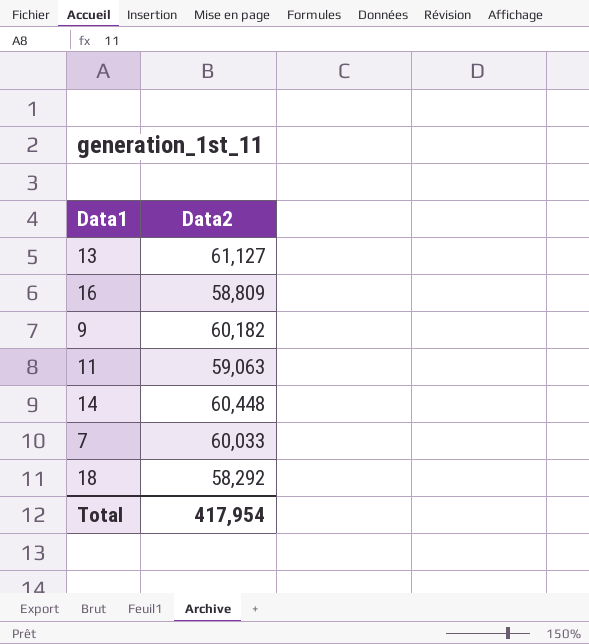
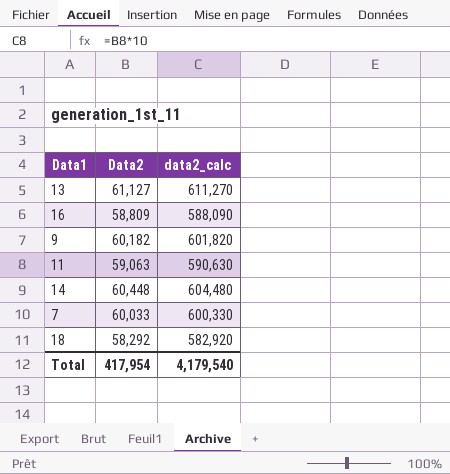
column data2_calc | formula: none -> [Data2] * 10

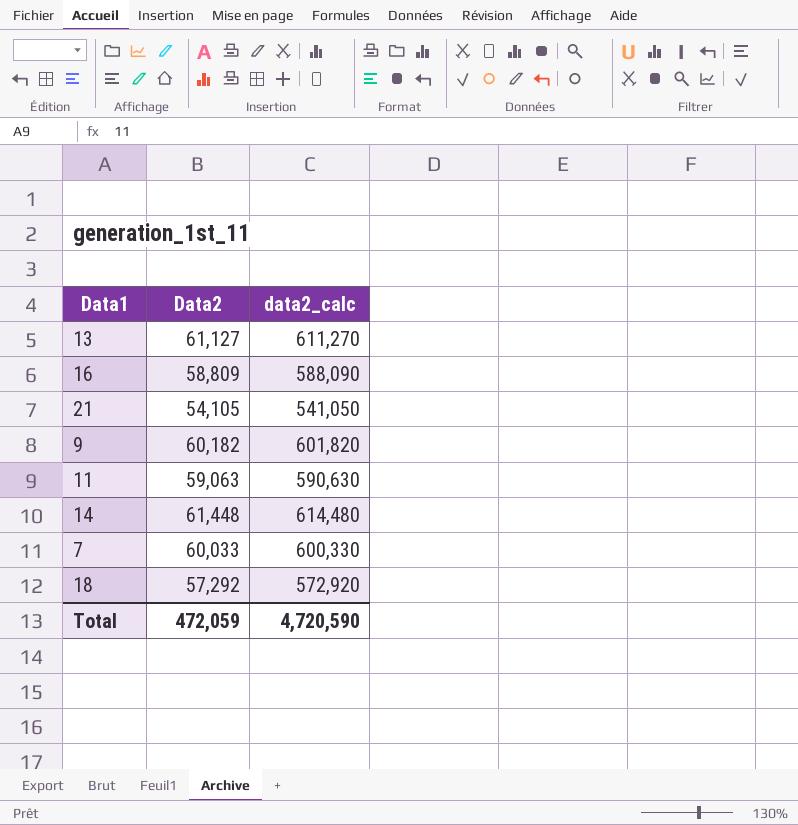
row 21: none -> 54,105 | 541,050
14 | Data2: 60,448 -> 61,448
14 | data2_calc: 604,480 -> 614,480
18 | Data2: 58,292 -> 57,292
18 | data2_calc: 582,920 -> 572,920
Total | Data2: 417,954 -> 472,059
Total | data2_calc: 4,179,540 -> 4,720,590

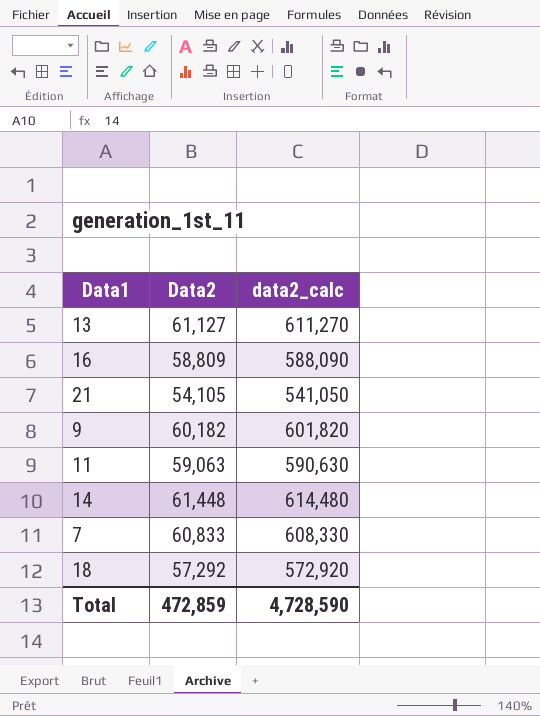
7 | Data2: 60,033 -> 60,833
7 | data2_calc: 600,330 -> 608,330
Total | Data2: 472,059 -> 472,859
Total | data2_calc: 4,720,590 -> 4,728,590

